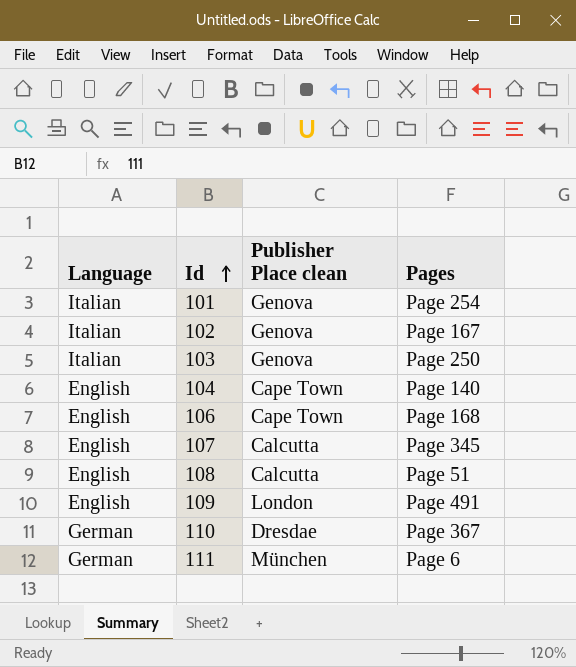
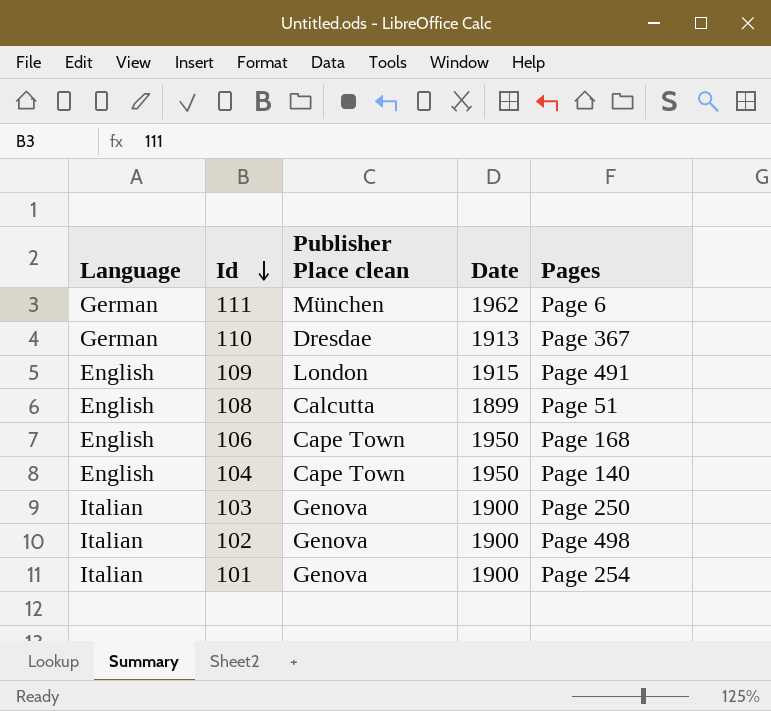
row order: Id ascending -> Id descending
column Date | position: none -> 4
row 107: English | Calcutta | Page 345 -> none
102 | Pages: Page 167 -> Page 498

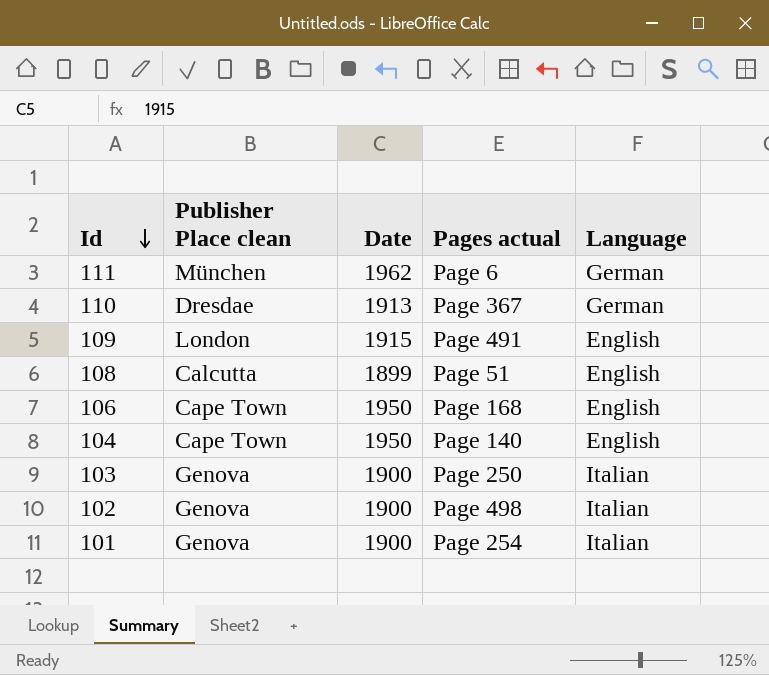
column name: Pages -> Pages actual
column Language | position: 1 -> 5

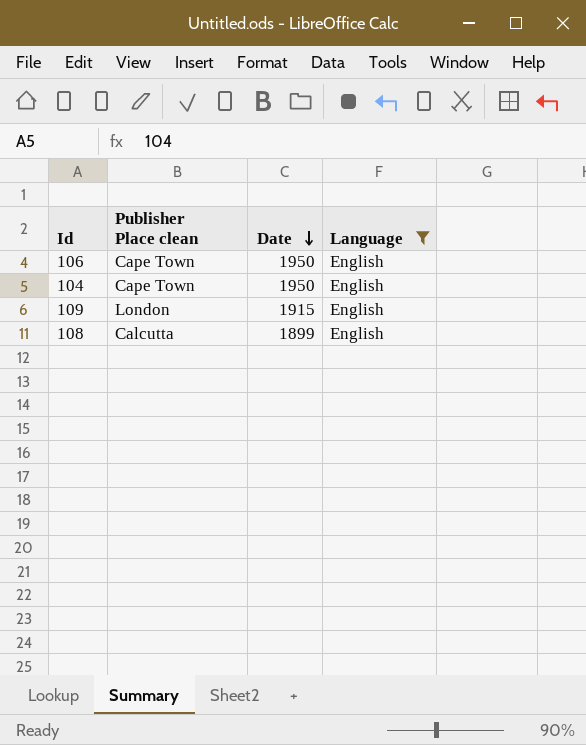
filter: none -> Language = English
row order: Id descending -> Date descending
column Pages actual | position: 4 -> none

